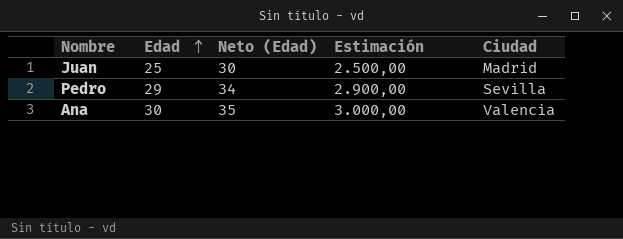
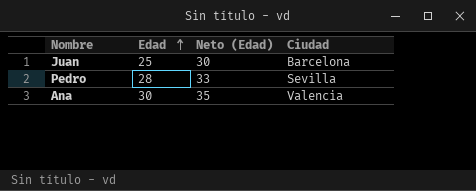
column Estimación | formula: [Edad] * 100 -> none
Juan | Ciudad: Madrid -> Barcelona
Pedro | Edad: 29 -> 28
Pedro | Neto (Edad): 34 -> 33

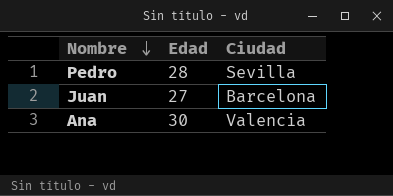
row order: Edad ascending -> Nombre descending
column Neto (Edad) | formula: [Edad] + 5 -> none
Juan | Edad: 25 -> 27

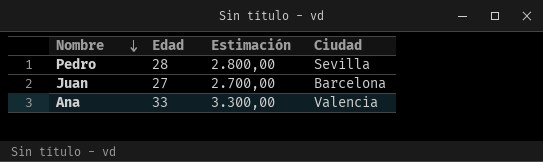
column Estimación | formula: none -> [Edad] * 100
Ana | Edad: 30 -> 33

